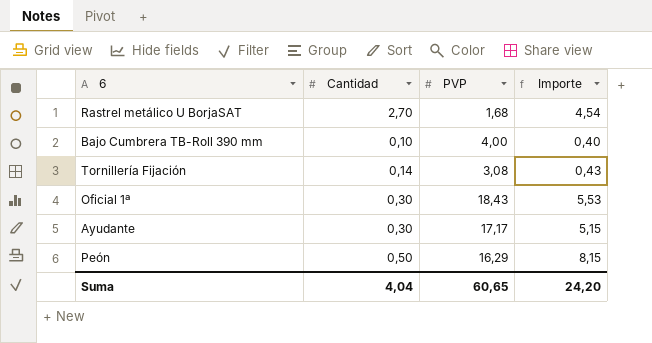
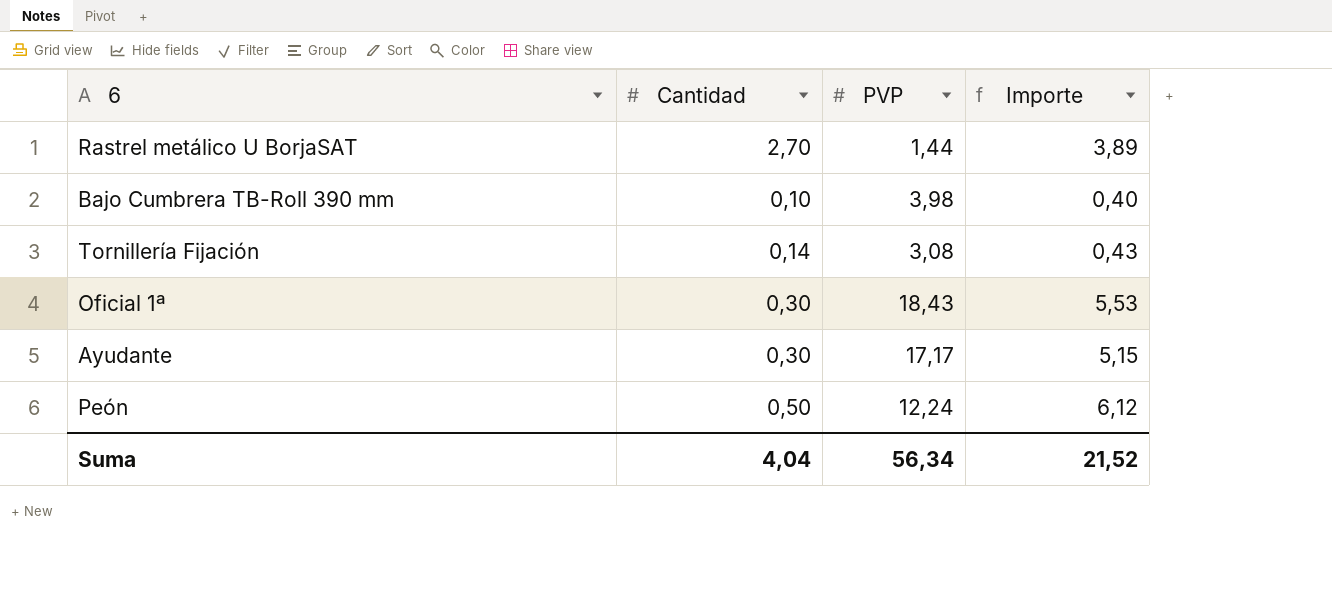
Rastrel metálico U BorjaSAT | PVP: 1,68 -> 1,44
Rastrel metálico U BorjaSAT | Importe: 4,54 -> 3,89
Bajo Cumbrera TB-Roll 390 mm | PVP: 4,00 -> 3,98
Peón | PVP: 16,29 -> 12,24
Peón | Importe: 8,15 -> 6,12
Suma | PVP: 60,65 -> 56,34
Suma | Importe: 24,20 -> 21,52

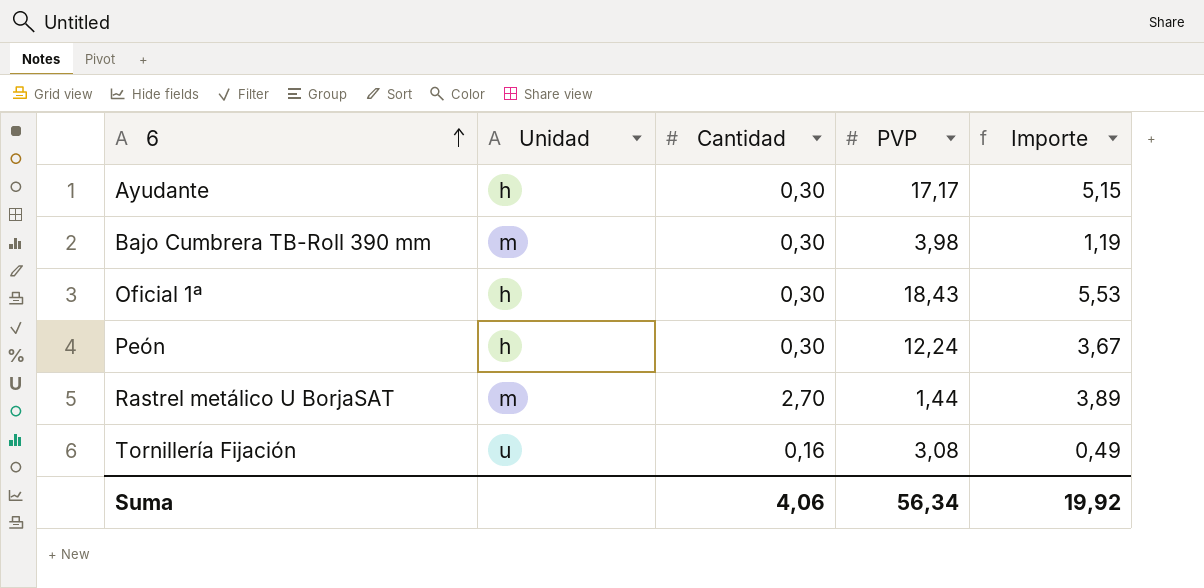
row order: none -> 6 ascending
column Unidad | position: none -> 2
Bajo Cumbrera TB-Roll 390 mm | Cantidad: 0,10 -> 0,30
Bajo Cumbrera TB-Roll 390 mm | Importe: 0,40 -> 1,19
Peón | Cantidad: 0,50 -> 0,30
Peón | Importe: 6,12 -> 3,67
Tornillería Fijación | Cantidad: 0,14 -> 0,16
Tornillería Fijación | Importe: 0,43 -> 0,49
Suma | Cantidad: 4,04 -> 4,06
Suma | Importe: 21,52 -> 19,92

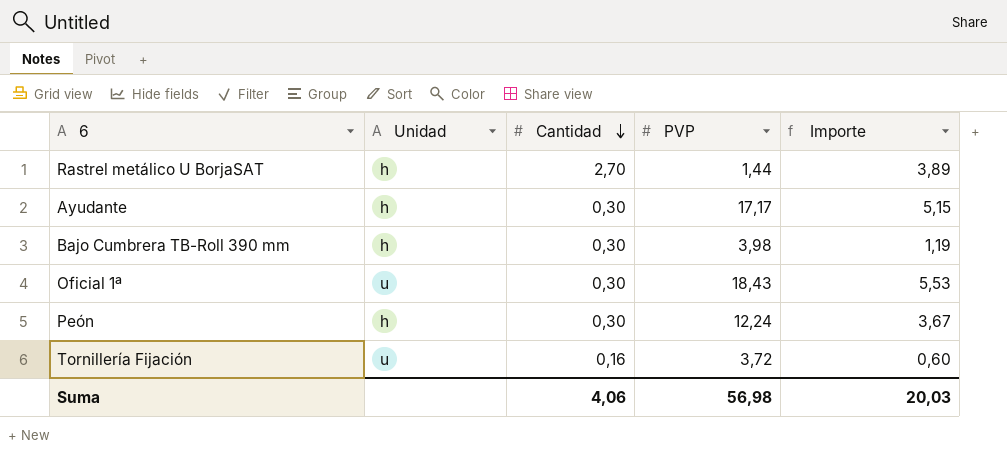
row order: 6 ascending -> Cantidad descending
Rastrel metálico U BorjaSAT | Unidad: m -> h
Bajo Cumbrera TB-Roll 390 mm | Unidad: m -> h
Oficial 1ª | Unidad: h -> u
Tornillería Fijación | PVP: 3,08 -> 3,72
Tornillería Fijación | Importe: 0,49 -> 0,60
Suma | PVP: 56,34 -> 56,98
Suma | Importe: 19,92 -> 20,03

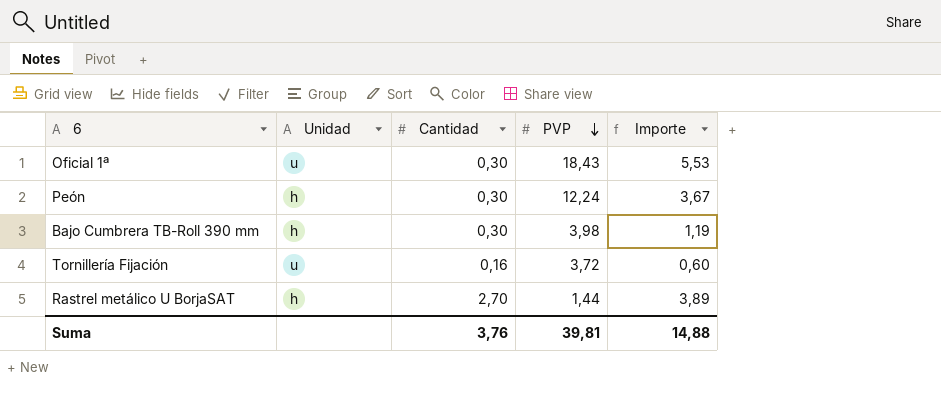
row order: Cantidad descending -> PVP descending
row Ayudante: h | 0,30 | 17,17 | 5,15 -> none
Suma | Cantidad: 4,06 -> 3,76
Suma | PVP: 56,98 -> 39,81
Suma | Importe: 20,03 -> 14,88

